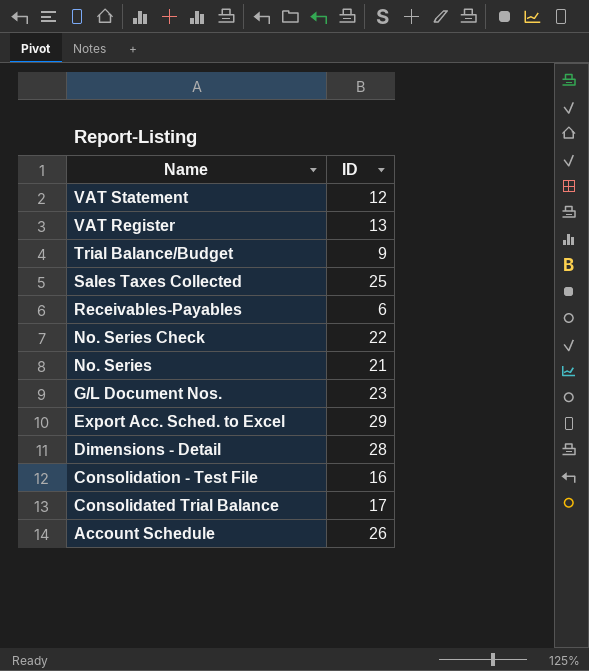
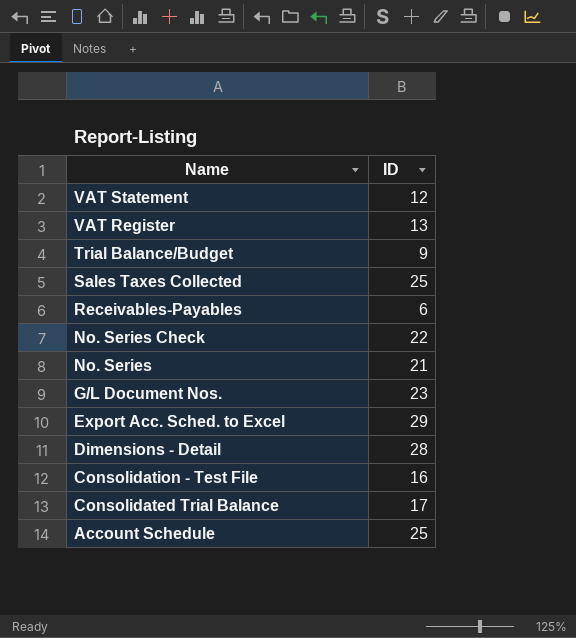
Account Schedule | ID: 26 -> 25

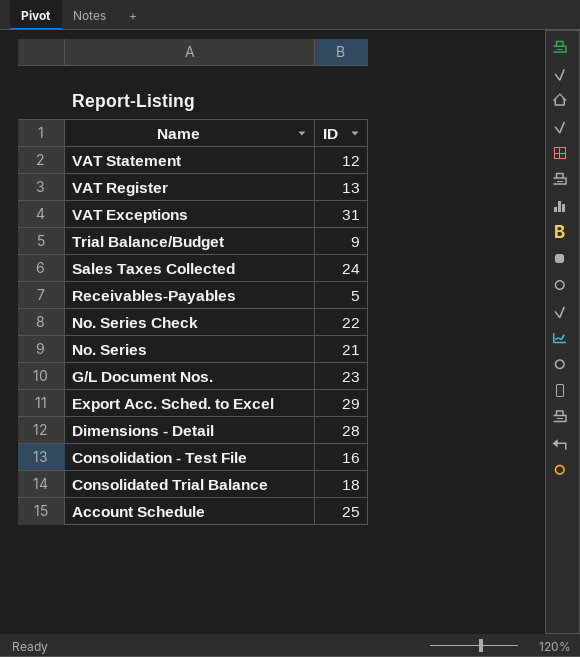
row VAT Exceptions: none -> 31
Sales Taxes Collected | ID: 25 -> 24
Receivables-Payables | ID: 6 -> 5
Consolidated Trial Balance | ID: 17 -> 18

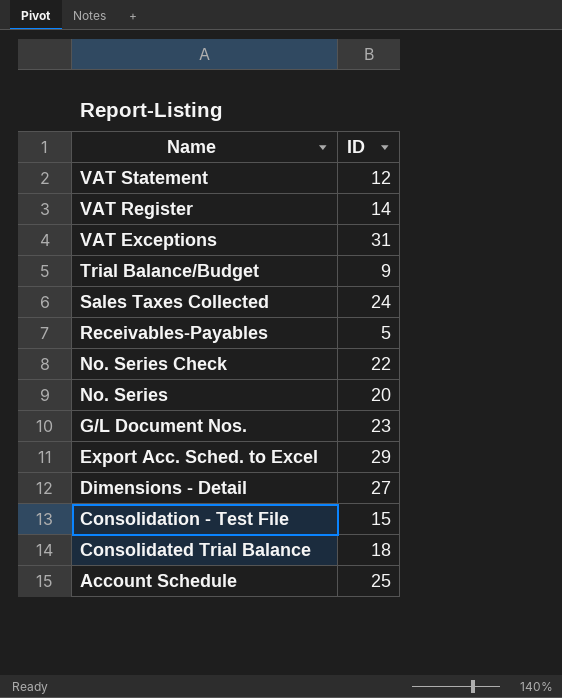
VAT Register | ID: 13 -> 14
No. Series | ID: 21 -> 20
Dimensions - Detail | ID: 28 -> 27
Consolidation - Test File | ID: 16 -> 15

